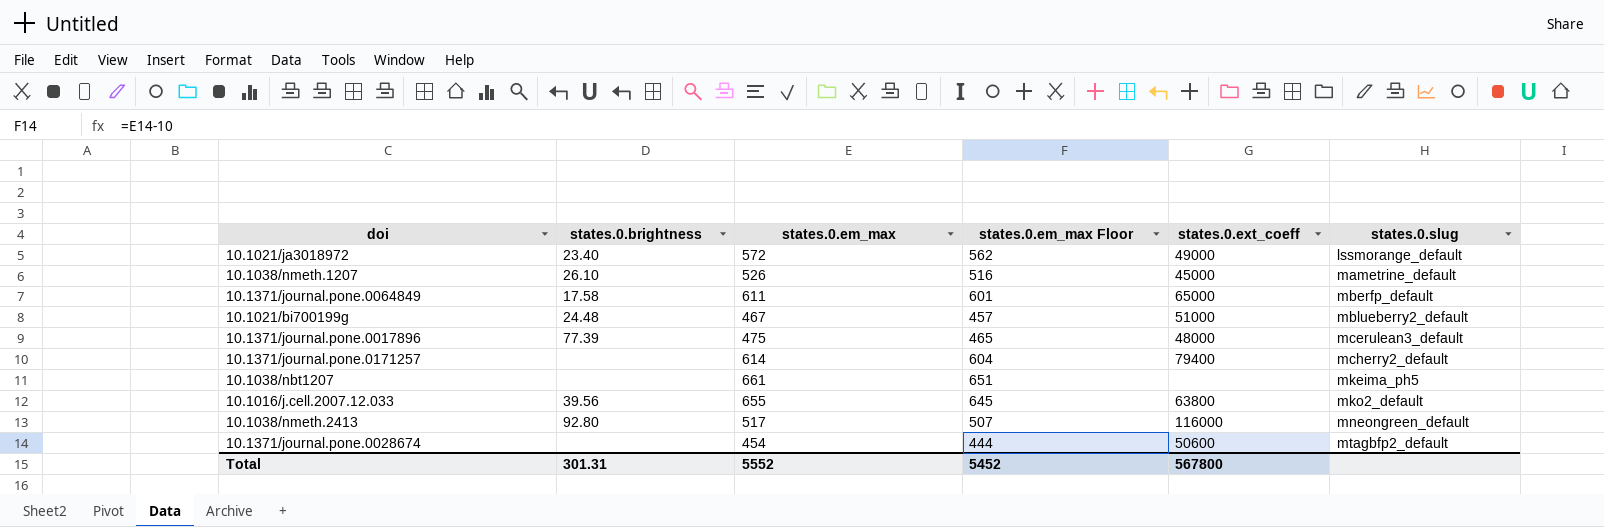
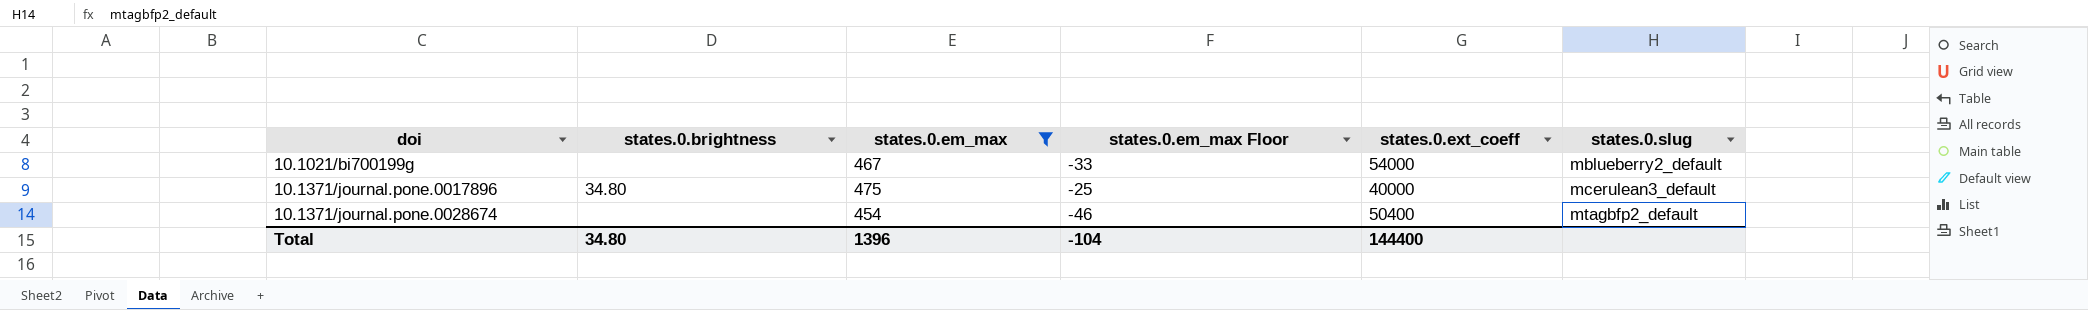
filter: none -> states.0.em_max <= 475
column states.0.em_max Floor | formula: [states.0.em_max] - 10 -> [states.0.em_max] - 500
10.1021/bi700199g | states.0.brightness: 24.48 -> none
10.1021/bi700199g | states.0.ext_coeff: 51000 -> 54000
10.1371/journal.pone.0017896 | states.0.brightness: 77.39 -> 34.80
10.1371/journal.pone.0017896 | states.0.ext_coeff: 48000 -> 40000
10.1371/journal.pone.0028674 | states.0.ext_coeff: 50600 -> 50400
Total | states.0.brightness: 301.31 -> 34.80
Total | states.0.em_max: 5552 -> 1396
Total | states.0.em_max Floor: 5452 -> -104
Total | states.0.ext_coeff: 567800 -> 144400

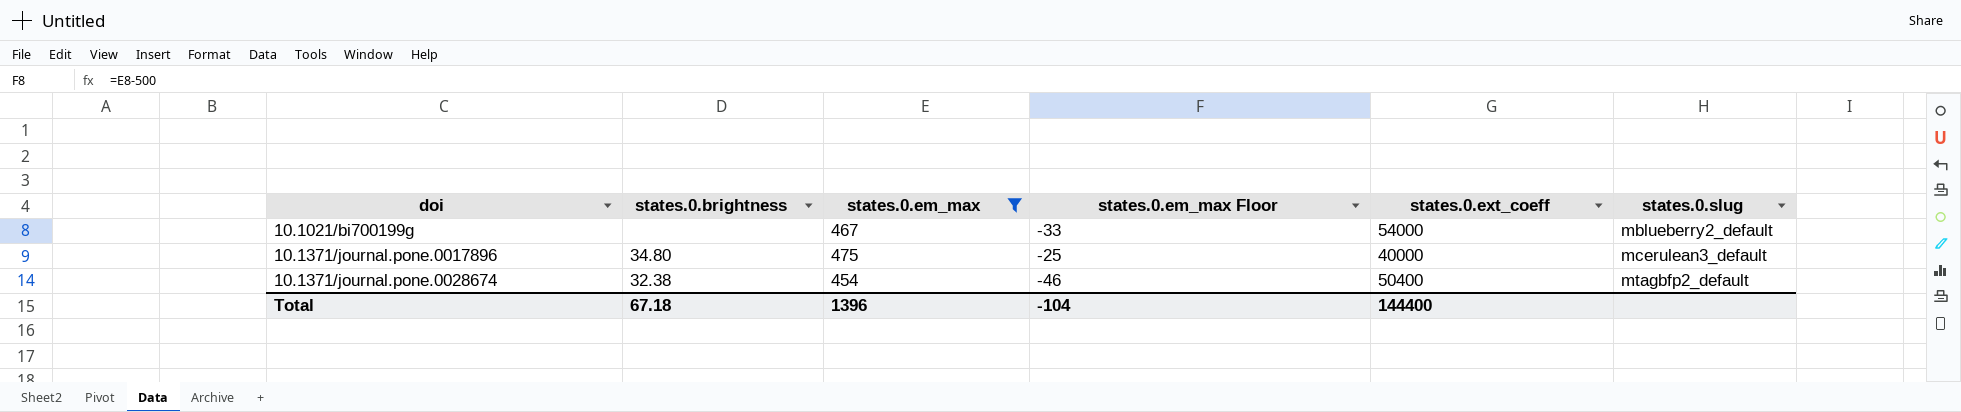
10.1371/journal.pone.0028674 | states.0.brightness: none -> 32.38
Total | states.0.brightness: 34.80 -> 67.18

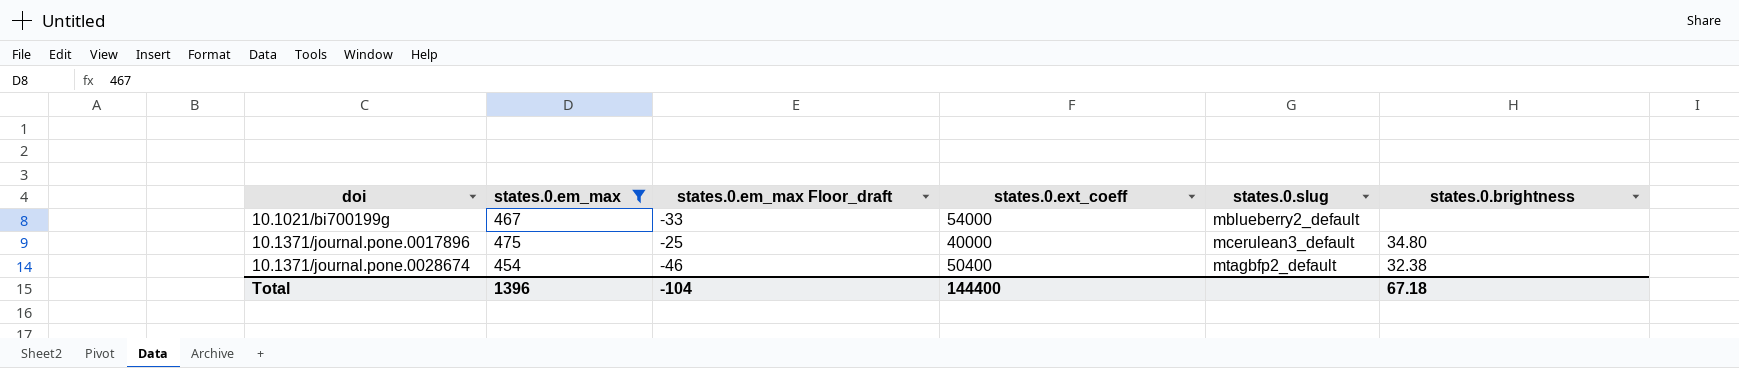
column name: states.0.em_max Floor -> states.0.em_max Floor_draft
column states.0.brightness | position: 2 -> 6

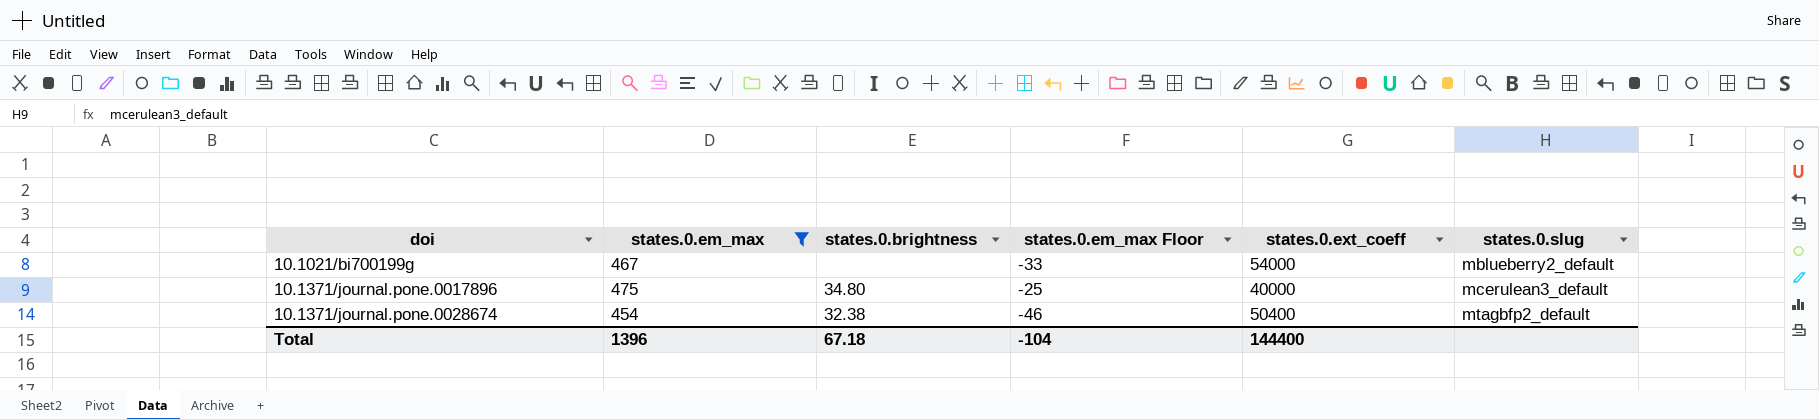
column states.0.brightness | position: 6 -> 3
column name: states.0.em_max Floor_draft -> states.0.em_max Floor

